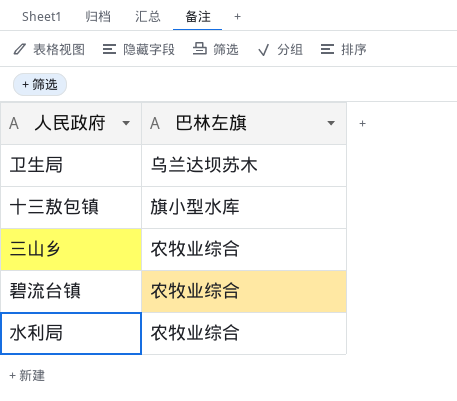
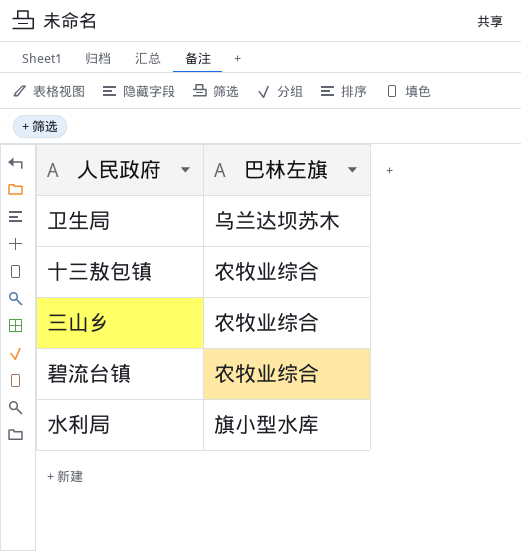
十三敖包镇 | 巴林左旗: 旗小型水库 -> 农牧业综合
水利局 | 巴林左旗: 农牧业综合 -> 旗小型水库

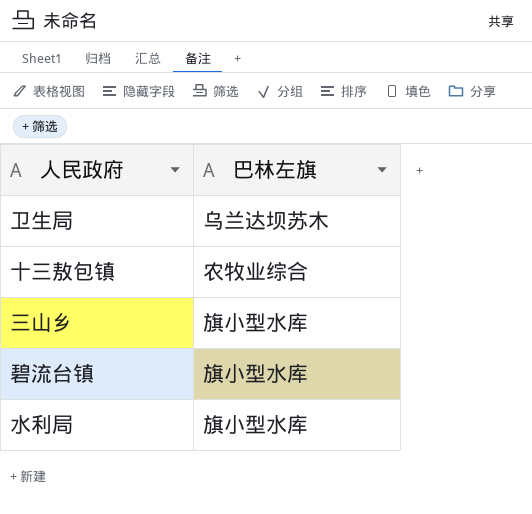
三山乡 | 巴林左旗: 农牧业综合 -> 旗小型水库
碧流台镇 | 巴林左旗: 农牧业综合 -> 旗小型水库

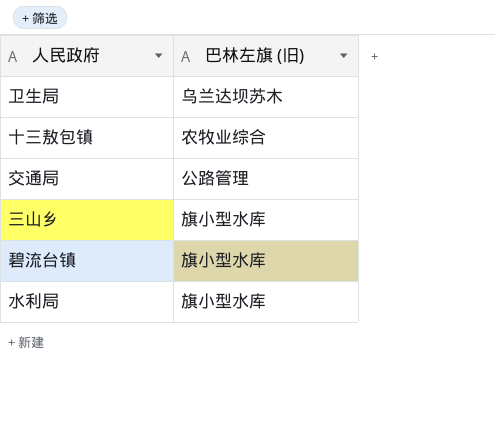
column name: 巴林左旗 -> 巴林左旗 (旧)
row 交通局: none -> 公路管理

